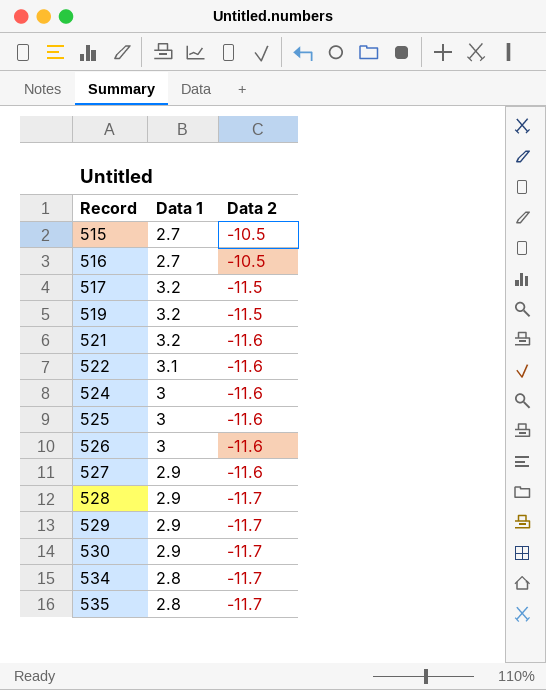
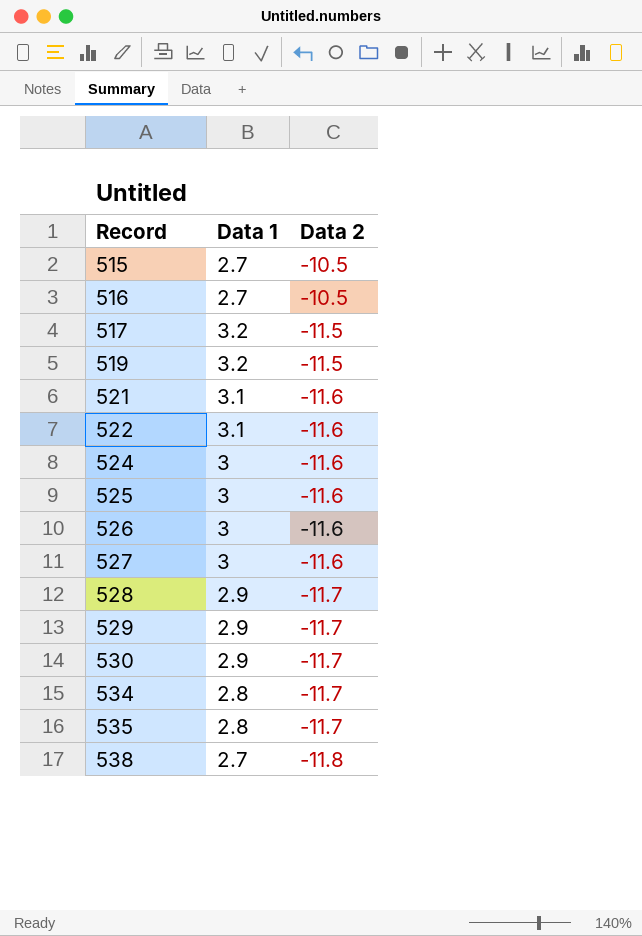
521 | Data 1: 3.2 -> 3.1
527 | Data 1: 2.9 -> 3
row 538: none -> 2.7 | -11.8

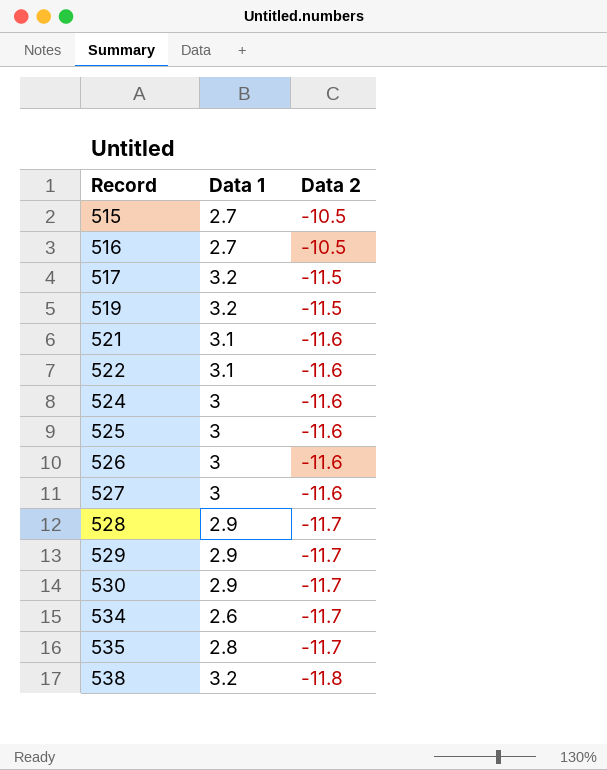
534 | Data 1: 2.8 -> 2.6
538 | Data 1: 2.7 -> 3.2

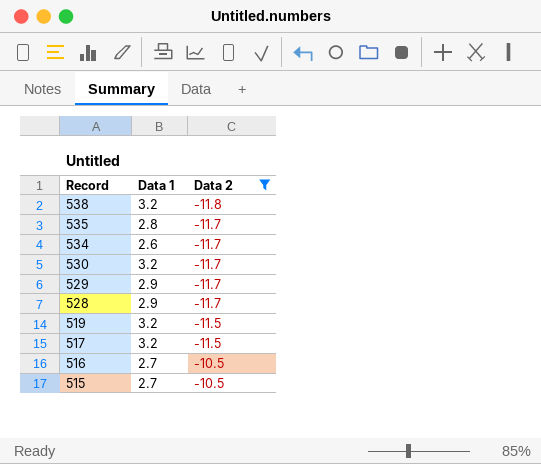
filter: none -> Data 2 != -11.6
row order: Record ascending -> Record descending
530 | Data 1: 2.9 -> 3.2

